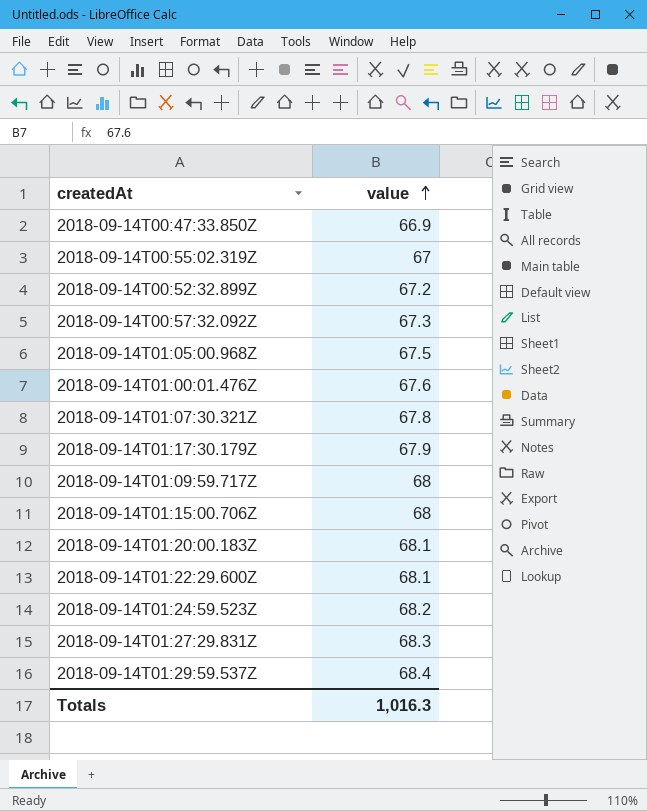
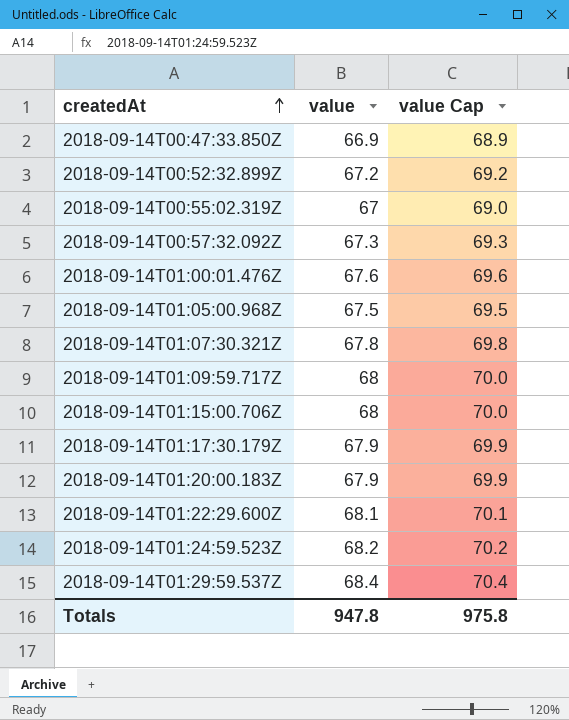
row order: value ascending -> createdAt ascending
column value Cap | formula: none -> [value] + 2
row 2018-09-14T01:27:29.831Z: 68.3 -> none
2018-09-14T01:20:00.183Z | value: 68.1 -> 67.9
Totals | value: 1,016.3 -> 947.8

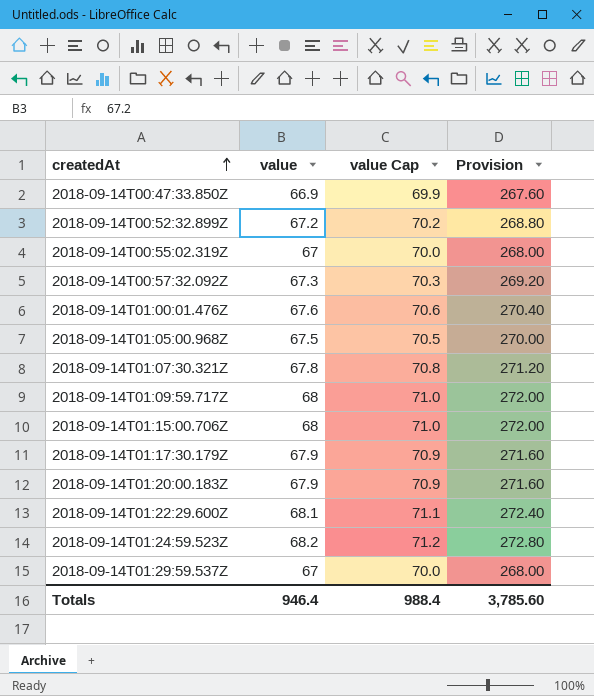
column value Cap | formula: [value] + 2 -> [value] + 3
column Provision | formula: none -> [value] * 4
2018-09-14T01:29:59.537Z | value: 68.4 -> 67
Totals | value: 947.8 -> 946.4
Totals | value Cap: 975.8 -> 988.4

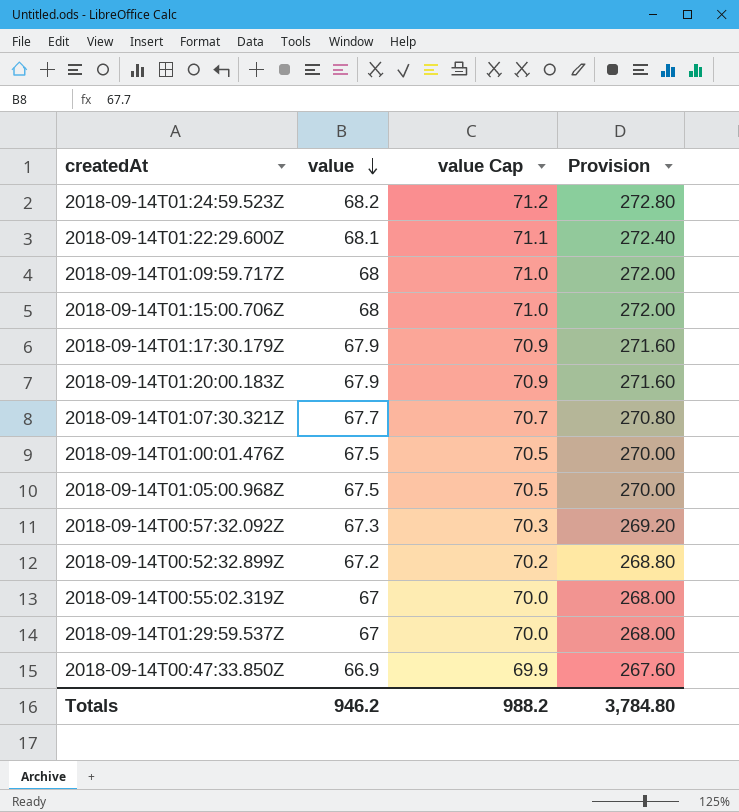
row order: createdAt ascending -> value descending
2018-09-14T01:07:30.321Z | value: 67.8 -> 67.7
2018-09-14T01:07:30.321Z | value Cap: 70.8 -> 70.7
2018-09-14T01:07:30.321Z | Provision: 271.20 -> 270.80
2018-09-14T01:00:01.476Z | value: 67.6 -> 67.5
2018-09-14T01:00:01.476Z | value Cap: 70.6 -> 70.5
2018-09-14T01:00:01.476Z | Provision: 270.40 -> 270.00
Totals | value: 946.4 -> 946.2
Totals | value Cap: 988.4 -> 988.2
Totals | Provision: 3,785.60 -> 3,784.80

